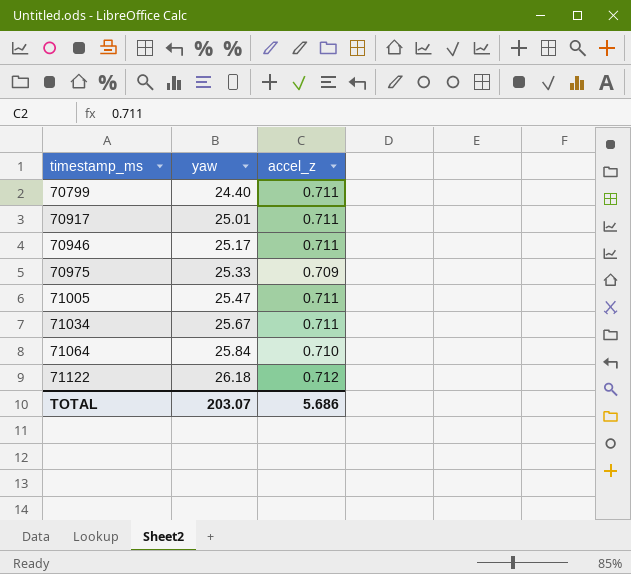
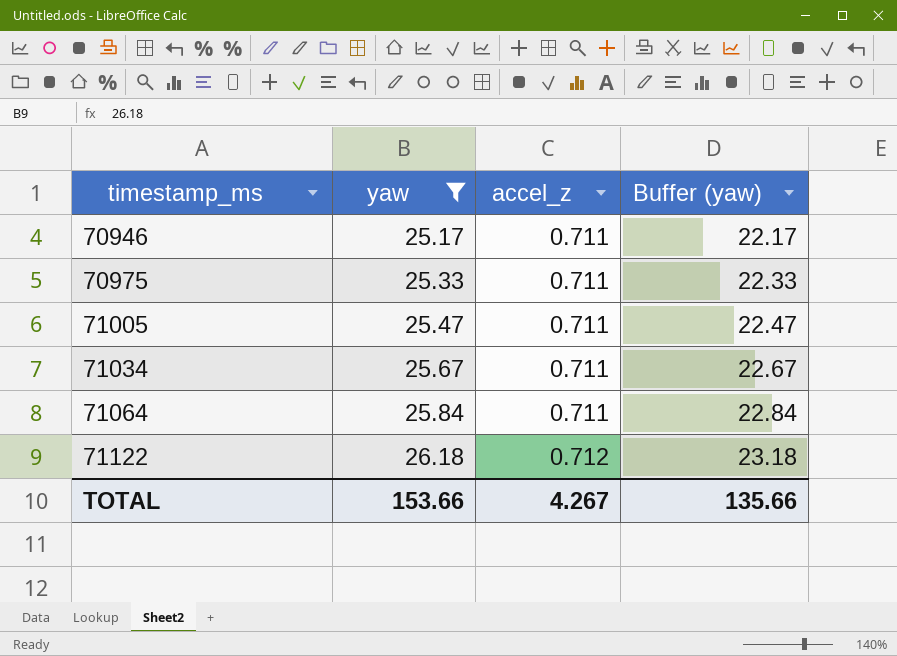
filter: none -> yaw >= 25.17
column Buffer (yaw) | formula: none -> [yaw] - 3
70975 | accel_z: 0.709 -> 0.711
71064 | accel_z: 0.710 -> 0.711
TOTAL | yaw: 203.07 -> 153.66
TOTAL | accel_z: 5.686 -> 4.267

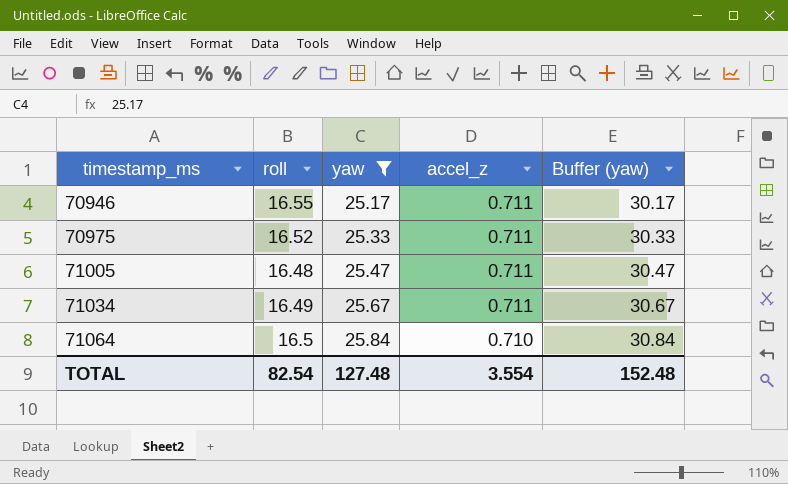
column roll | position: none -> 2
column Buffer (yaw) | formula: [yaw] - 3 -> [yaw] + 5
row 71122: 26.18 | 0.712 | 23.18 -> none
71064 | accel_z: 0.711 -> 0.710
TOTAL | yaw: 153.66 -> 127.48
TOTAL | accel_z: 4.267 -> 3.554
TOTAL | Buffer (yaw): 135.66 -> 152.48

